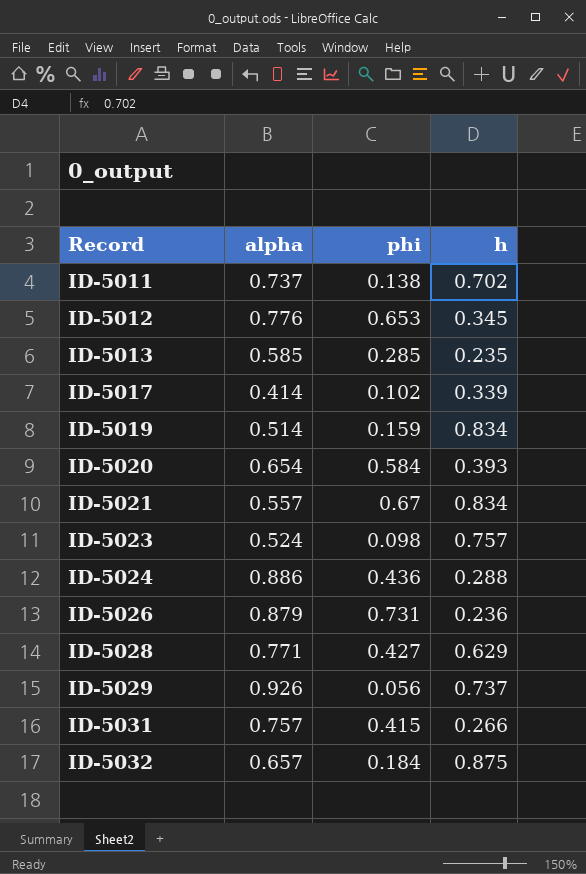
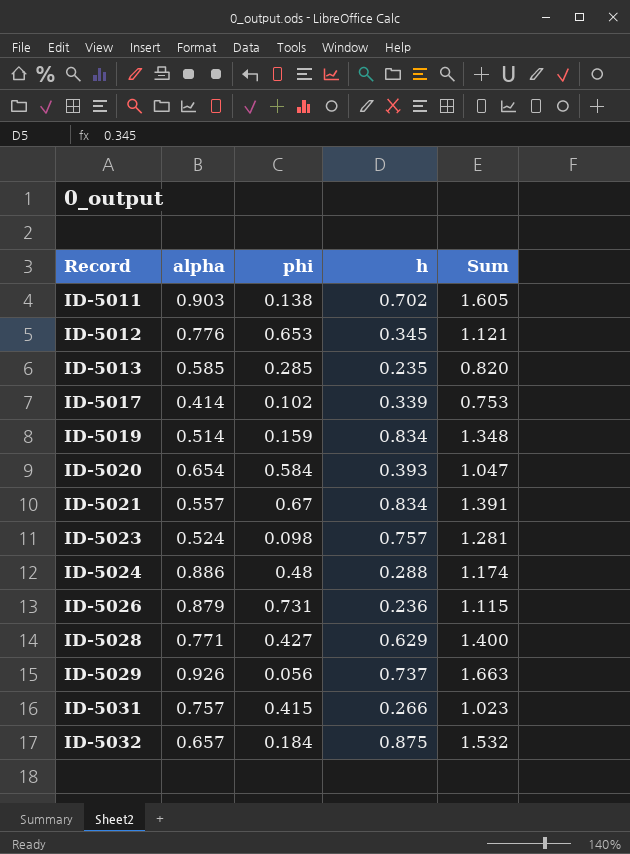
column Sum | formula: none -> [alpha] + [h]
ID-5011 | alpha: 0.737 -> 0.903
ID-5024 | phi: 0.436 -> 0.48

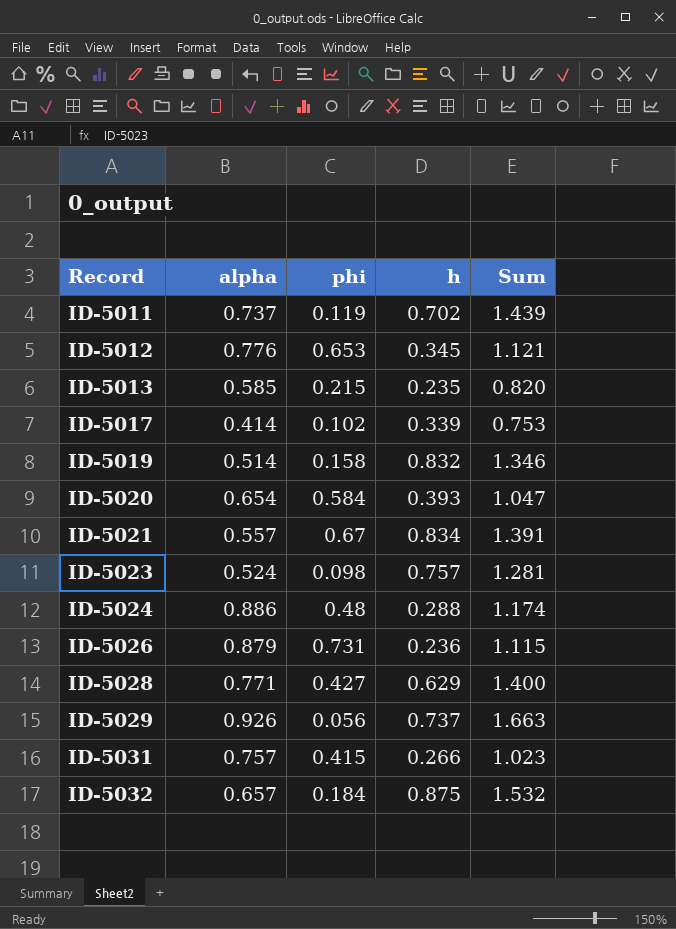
ID-5011 | alpha: 0.903 -> 0.737
ID-5011 | phi: 0.138 -> 0.119
ID-5011 | Sum: 1.605 -> 1.439
ID-5013 | phi: 0.285 -> 0.215
ID-5019 | phi: 0.159 -> 0.158
ID-5019 | h: 0.834 -> 0.832
ID-5019 | Sum: 1.348 -> 1.346

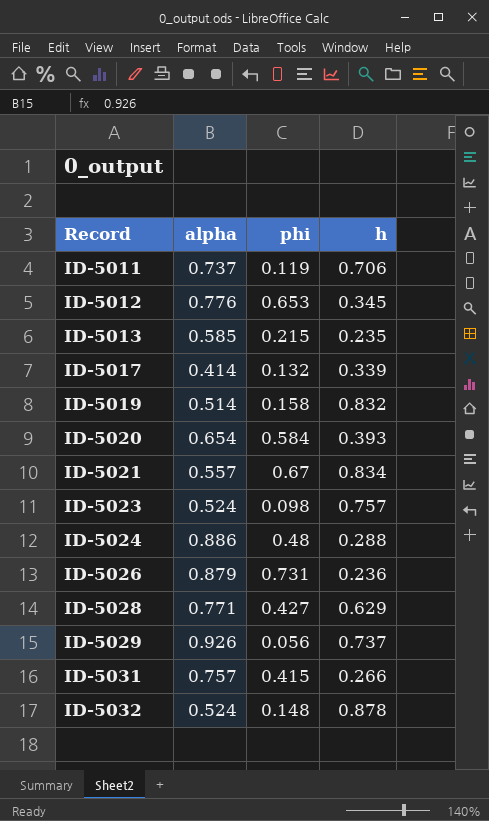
column Sum | formula: [alpha] + [h] -> none
ID-5011 | h: 0.702 -> 0.706
ID-5017 | phi: 0.102 -> 0.132
ID-5032 | alpha: 0.657 -> 0.524
ID-5032 | phi: 0.184 -> 0.148
ID-5032 | h: 0.875 -> 0.878

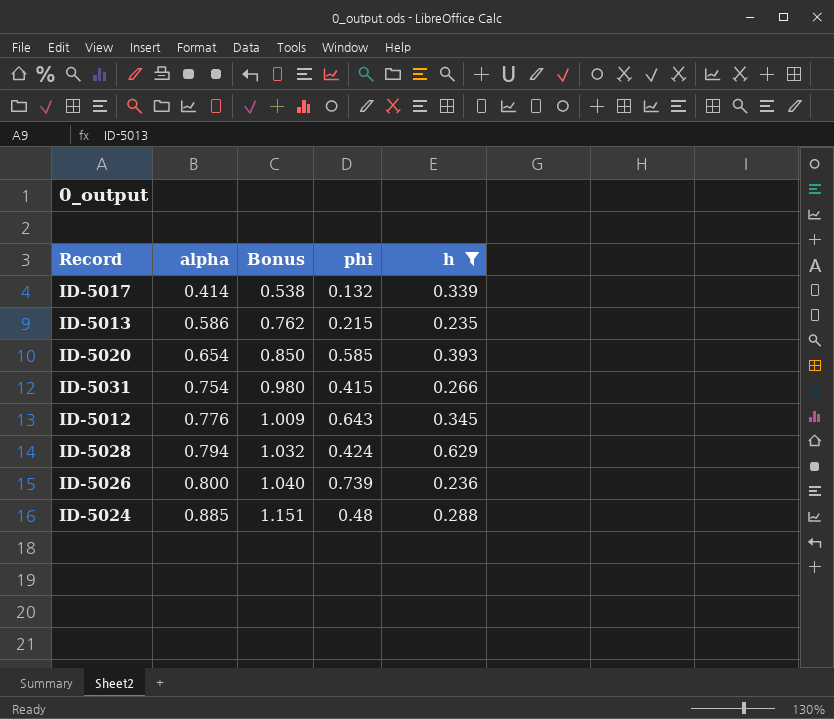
filter: none -> h <= 0.629
row order: Record ascending -> alpha ascending
column Bonus | formula: none -> [alpha] * 1.3
ID-5013 | alpha: 0.585 -> 0.586
ID-5020 | phi: 0.584 -> 0.585
ID-5031 | alpha: 0.757 -> 0.754
ID-5012 | phi: 0.653 -> 0.643
ID-5028 | alpha: 0.771 -> 0.794
ID-5028 | phi: 0.427 -> 0.424
ID-5026 | alpha: 0.879 -> 0.800
ID-5026 | phi: 0.731 -> 0.739
ID-5024 | alpha: 0.886 -> 0.885

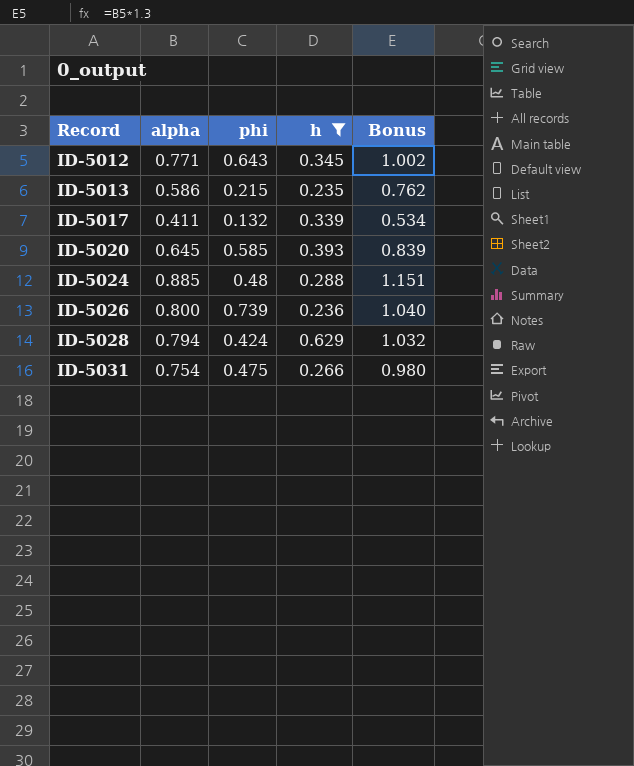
row order: alpha ascending -> Record ascending
column Bonus | position: 3 -> 5
ID-5012 | alpha: 0.776 -> 0.771
ID-5012 | Bonus: 1.009 -> 1.002
ID-5017 | alpha: 0.414 -> 0.411
ID-5017 | Bonus: 0.538 -> 0.534
ID-5020 | alpha: 0.654 -> 0.645
ID-5020 | Bonus: 0.850 -> 0.839
ID-5031 | phi: 0.415 -> 0.475

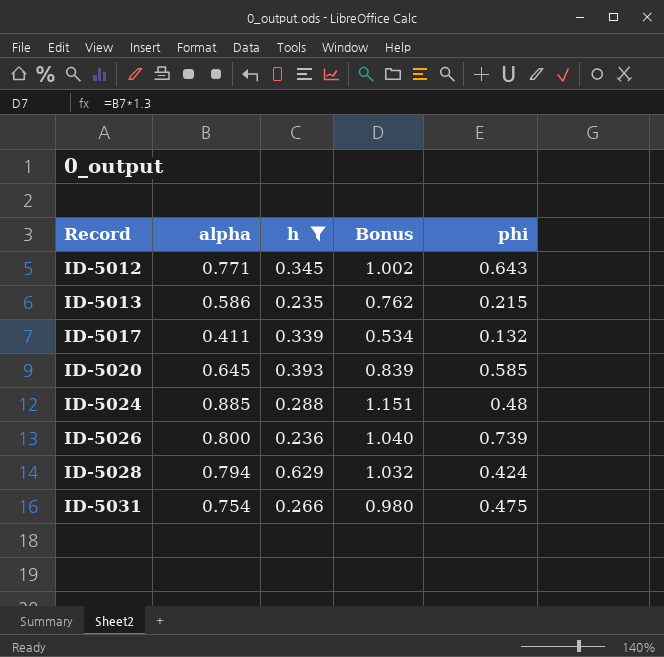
column phi | position: 3 -> 5

